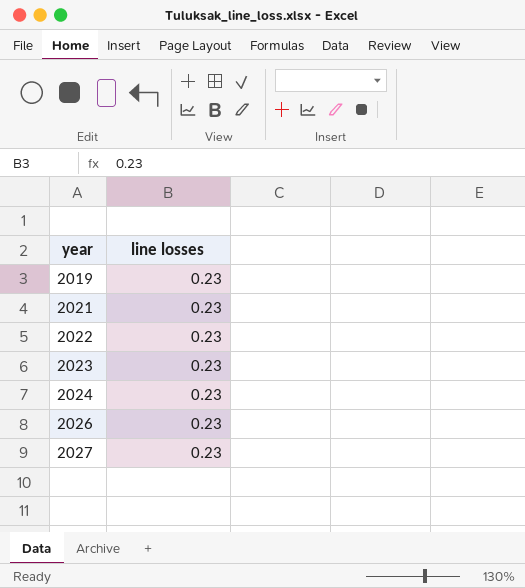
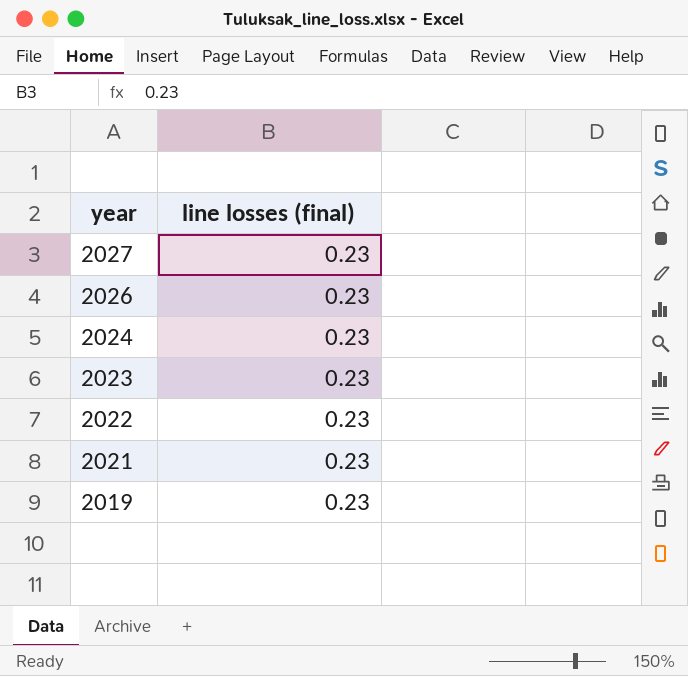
row order: year ascending -> year descending
column name: line losses -> line losses (final)

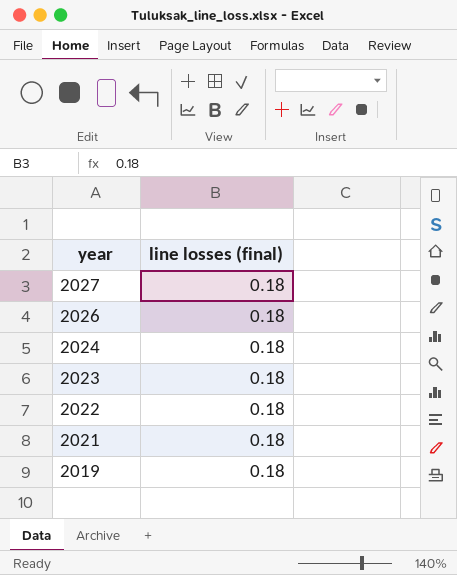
2027 | line losses (final): 0.23 -> 0.18
2026 | line losses (final): 0.23 -> 0.18
2024 | line losses (final): 0.23 -> 0.18
2023 | line losses (final): 0.23 -> 0.18
2022 | line losses (final): 0.23 -> 0.18
2021 | line losses (final): 0.23 -> 0.18
2019 | line losses (final): 0.23 -> 0.18

